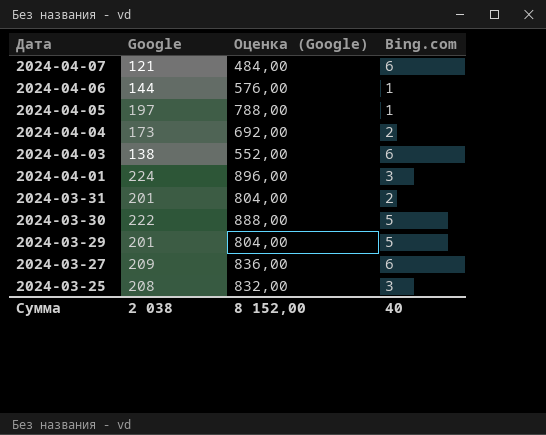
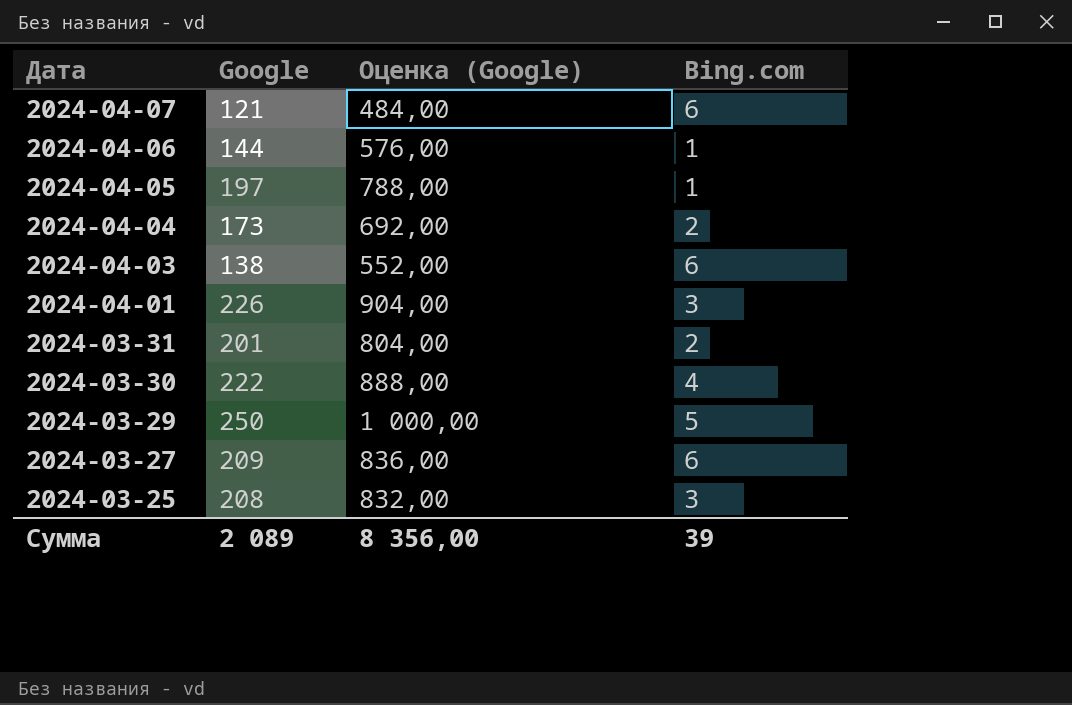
2024-04-01 | Google: 224 -> 226
2024-04-01 | Оценка (Google): 896,00 -> 904,00
2024-03-30 | Bing.com: 5 -> 4
2024-03-29 | Google: 201 -> 250
2024-03-29 | Оценка (Google): 804,00 -> 1 000,00
Сумма | Google: 2 038 -> 2 089
Сумма | Оценка (Google): 8 152,00 -> 8 356,00
Сумма | Bing.com: 40 -> 39

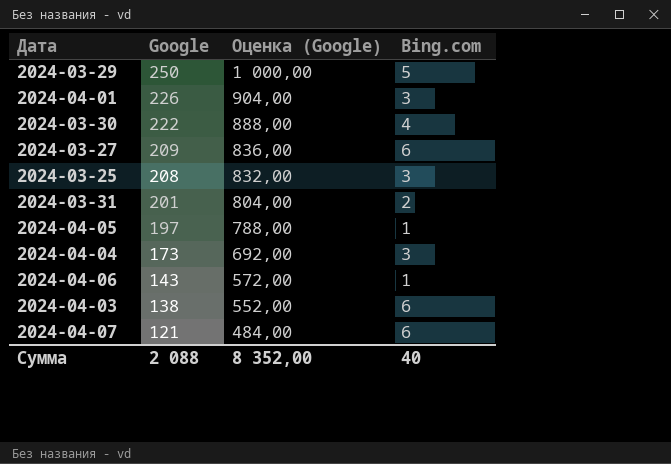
row order: Дата descending -> Google descending
2024-04-04 | Bing.com: 2 -> 3
2024-04-06 | Google: 144 -> 143
2024-04-06 | Оценка (Google): 576,00 -> 572,00
Сумма | Google: 2 089 -> 2 088
Сумма | Оценка (Google): 8 356,00 -> 8 352,00
Сумма | Bing.com: 39 -> 40

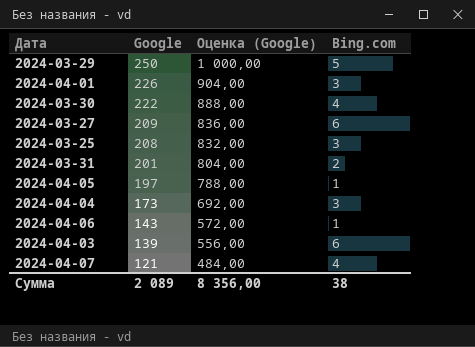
2024-04-03 | Google: 138 -> 139
2024-04-03 | Оценка (Google): 552,00 -> 556,00
2024-04-07 | Bing.com: 6 -> 4
Сумма | Google: 2 088 -> 2 089
Сумма | Оценка (Google): 8 352,00 -> 8 356,00
Сумма | Bing.com: 40 -> 38

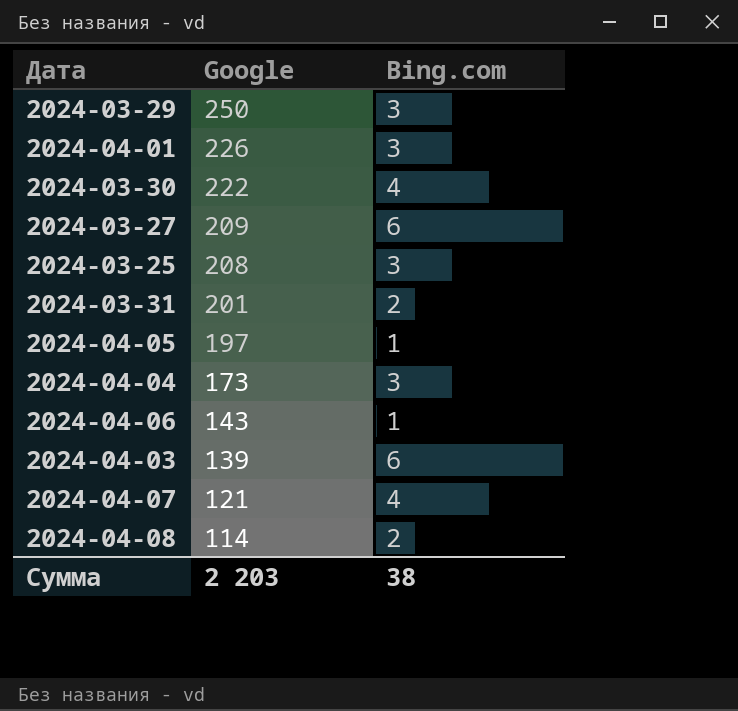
column Оценка (Google) | formula: [Google] * 4 -> none
2024-03-29 | Bing.com: 5 -> 3
row 2024-04-08: none -> 114 | 2
Сумма | Google: 2 089 -> 2 203

